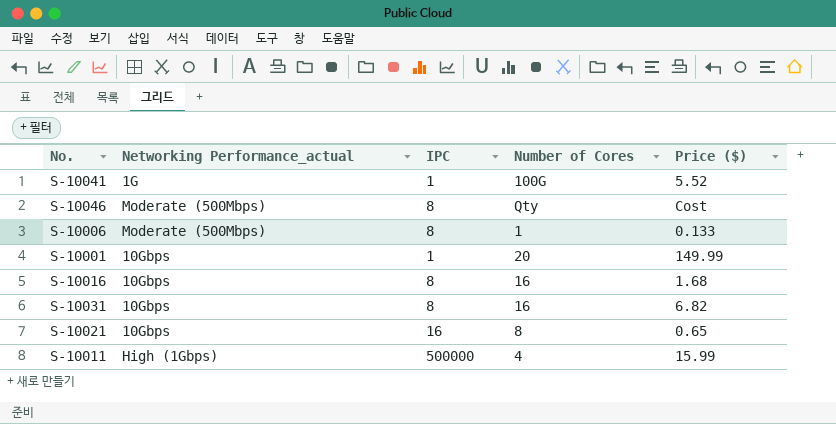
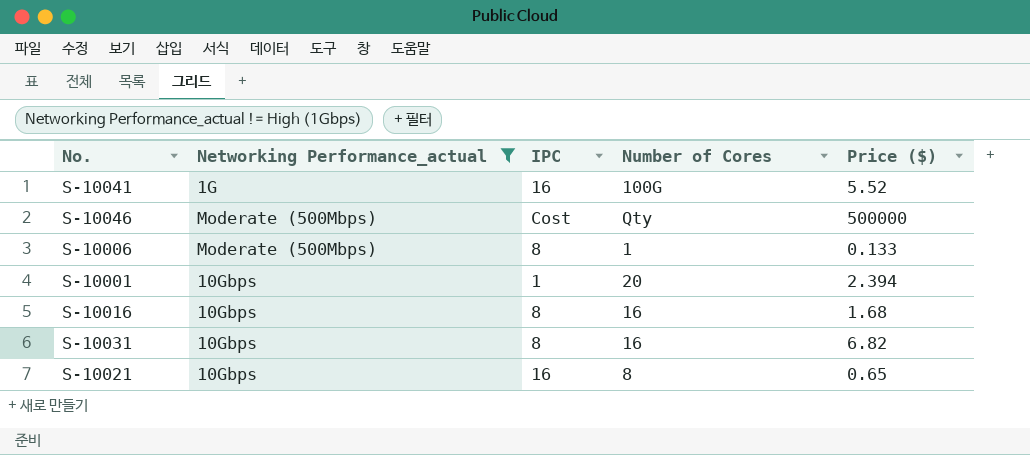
filter: none -> Networking Performance_actual != High (1Gbps)
S-10041 | IPC: 1 -> 16
S-10046 | IPC: 8 -> Cost
S-10046 | Price ($): Cost -> 500000
S-10001 | Price ($): 149.99 -> 2.394

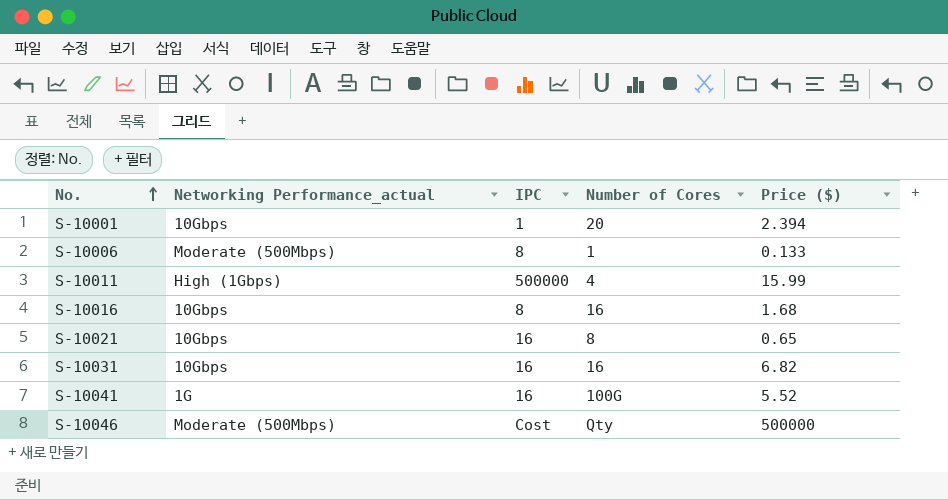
filter: Networking Performance_actual != High (1Gbps) -> none
row order: none -> No. ascending
S-10031 | IPC: 8 -> 16

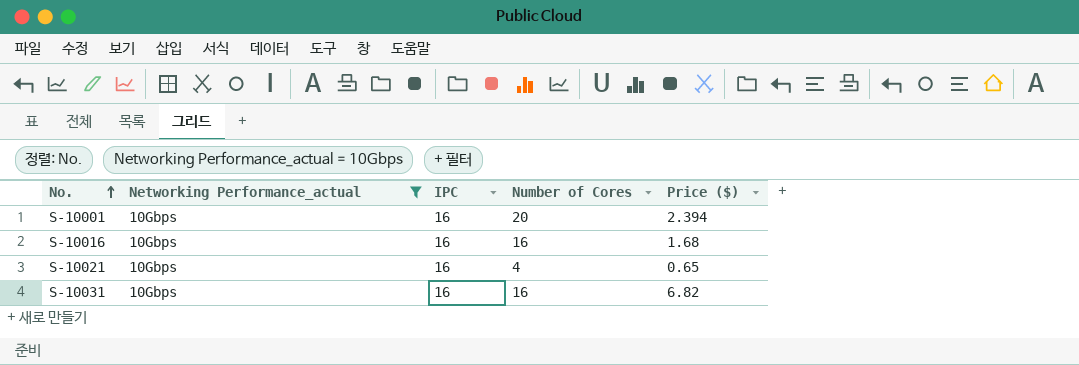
filter: none -> Networking Performance_actual = 10Gbps
S-10001 | IPC: 1 -> 16
S-10016 | IPC: 8 -> 16
S-10021 | Number of Cores: 8 -> 4

